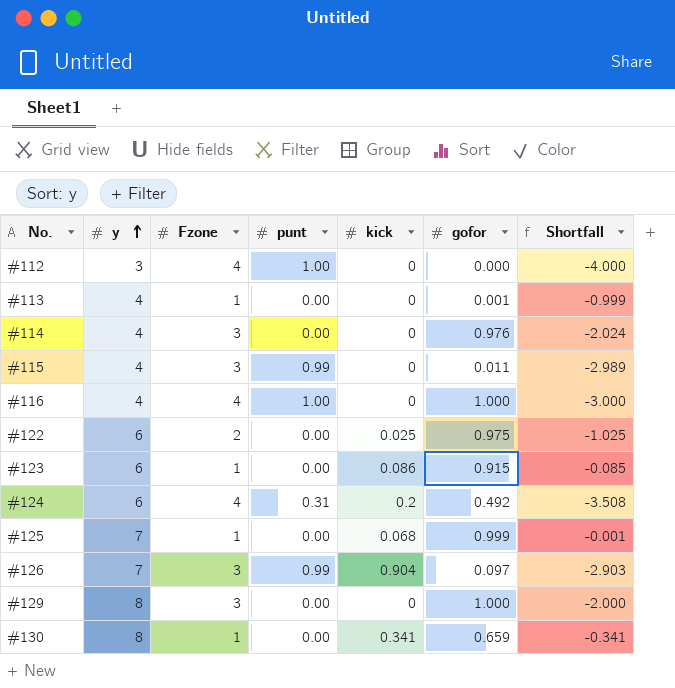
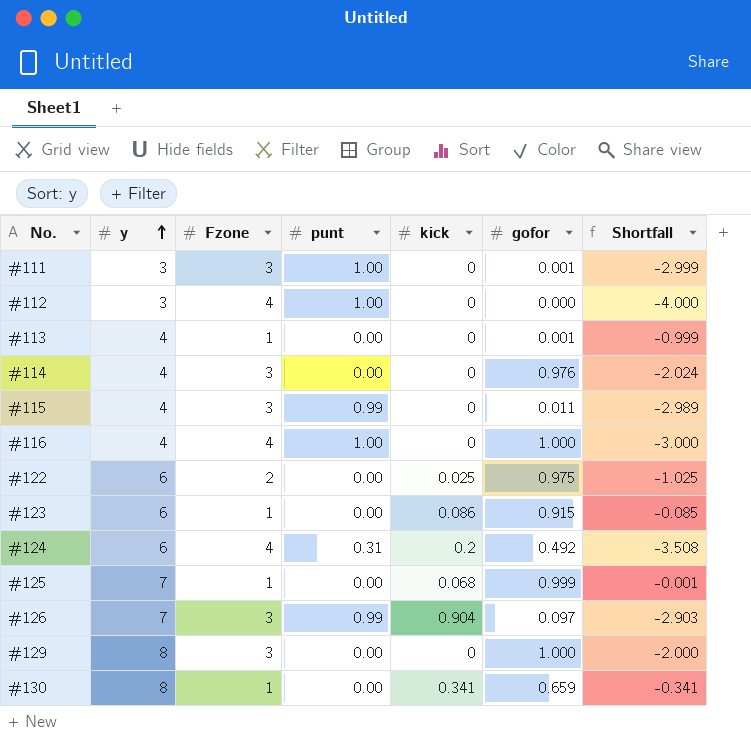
row #111: none -> 3 | 3 | 1.00 | 0 | 0.001 | -2.999

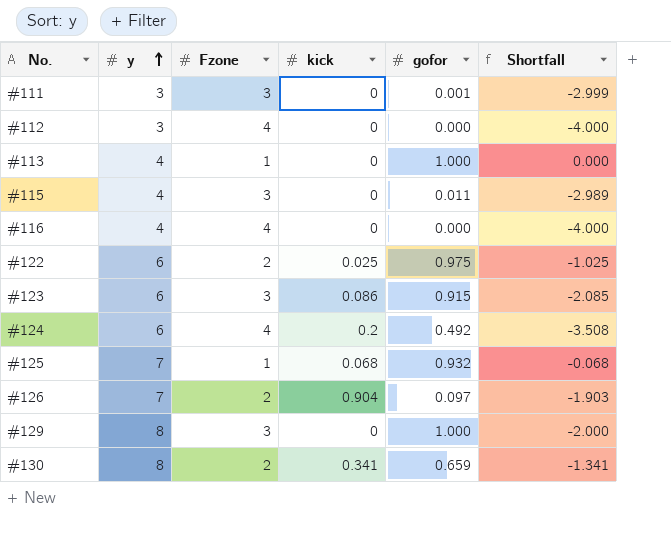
column punt | position: 4 -> none
row #114: 4 | 3 | 0.00 | 0 | 0.976 | -2.024 -> none
#113 | gofor: 0.001 -> 1.000
#113 | Shortfall: -0.999 -> 0.000
#116 | gofor: 1.000 -> 0.000
#116 | Shortfall: -3.000 -> -4.000
#123 | Fzone: 1 -> 3
#123 | Shortfall: -0.085 -> -2.085
#125 | gofor: 0.999 -> 0.932
#125 | Shortfall: -0.001 -> -0.068
#126 | Fzone: 3 -> 2
#126 | Shortfall: -2.903 -> -1.903
#130 | Fzone: 1 -> 2
#130 | Shortfall: -0.341 -> -1.341

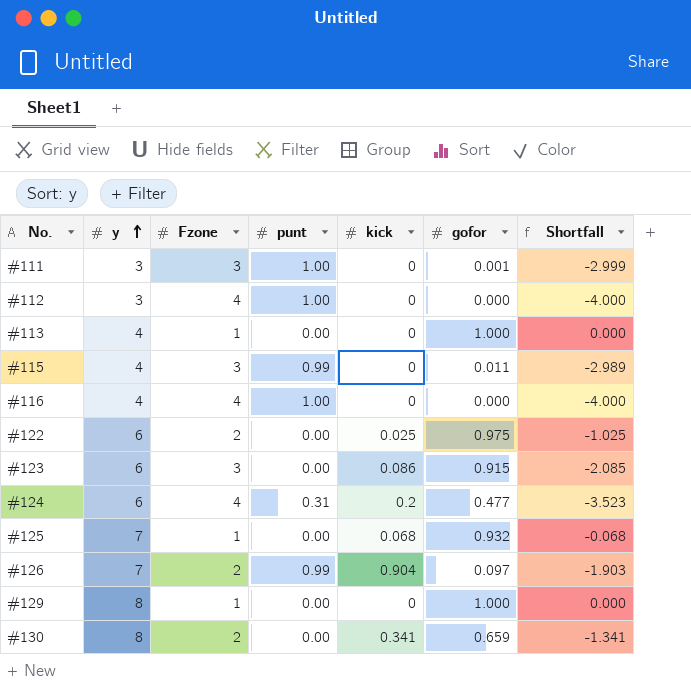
column punt | position: none -> 4
#124 | gofor: 0.492 -> 0.477
#124 | Shortfall: -3.508 -> -3.523
#129 | Fzone: 3 -> 1
#129 | Shortfall: -2.000 -> 0.000

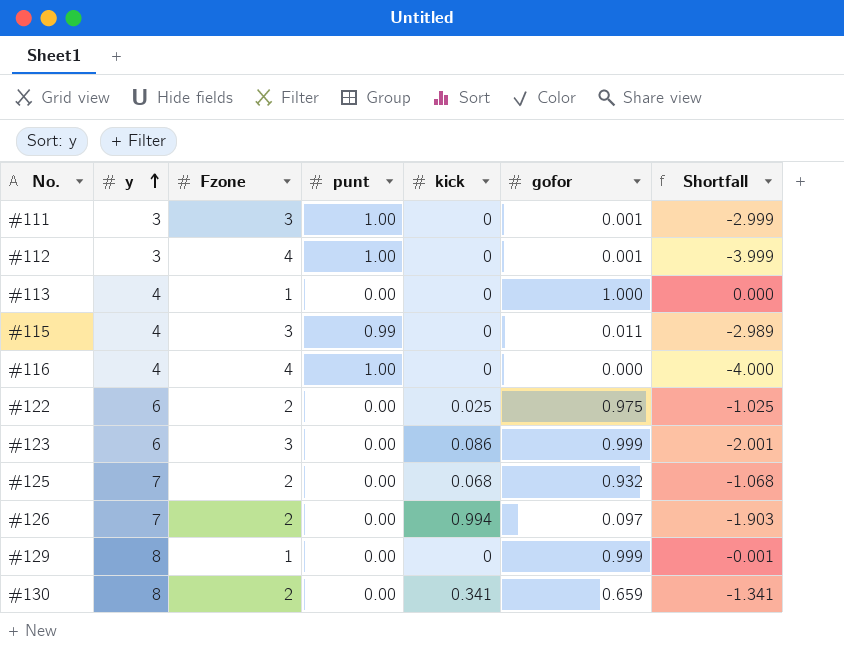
row #124: 6 | 4 | 0.31 | 0.2 | 0.477 | -3.523 -> none
#112 | gofor: 0.000 -> 0.001
#112 | Shortfall: -4.000 -> -3.999
#123 | gofor: 0.915 -> 0.999
#123 | Shortfall: -2.085 -> -2.001
#125 | Fzone: 1 -> 2
#125 | Shortfall: -0.068 -> -1.068
#126 | punt: 0.99 -> 0.00
#126 | kick: 0.904 -> 0.994
#129 | gofor: 1.000 -> 0.999
#129 | Shortfall: 0.000 -> -0.001

